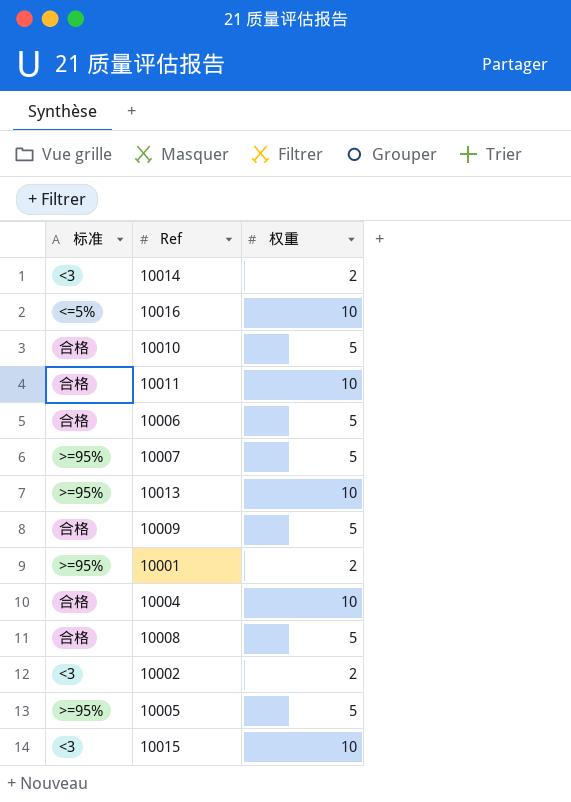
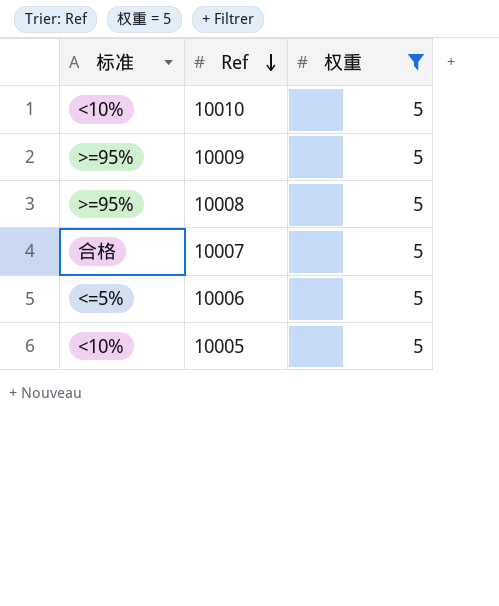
filter: none -> 权重 = 5
row order: none -> Ref descending
10010 | 标准: 合格 -> <10%
10009 | 标准: 合格 -> >=95%
10008 | 标准: 合格 -> >=95%
10007 | 标准: >=95% -> 合格
10006 | 标准: 合格 -> <=5%
10005 | 标准: >=95% -> <10%

